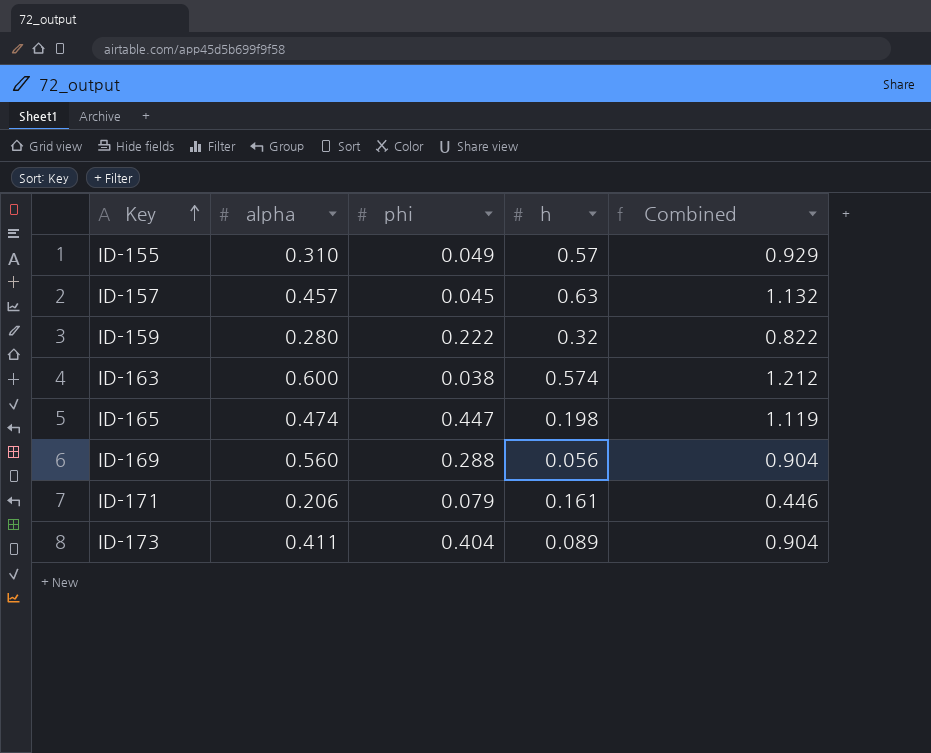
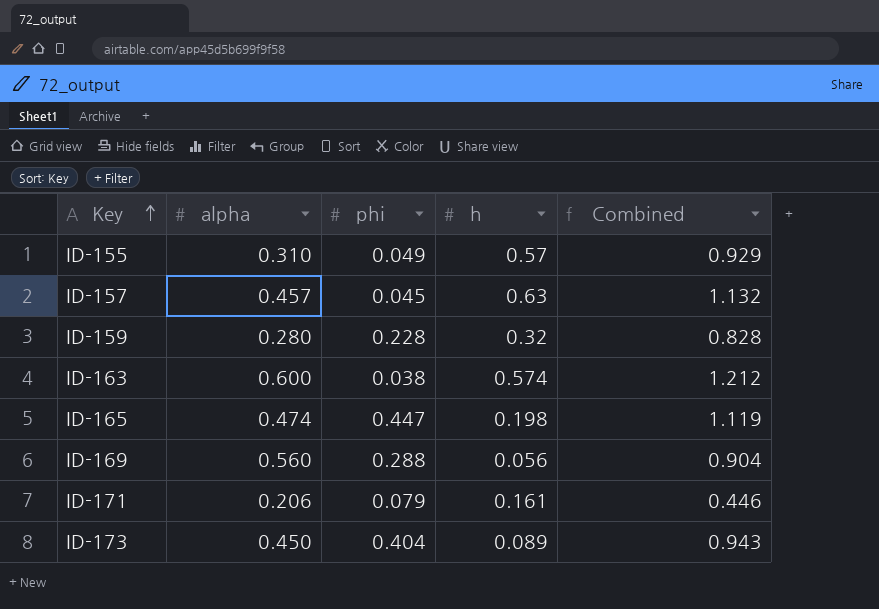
ID-159 | phi: 0.222 -> 0.228
ID-159 | Combined: 0.822 -> 0.828
ID-173 | alpha: 0.411 -> 0.450
ID-173 | Combined: 0.904 -> 0.943

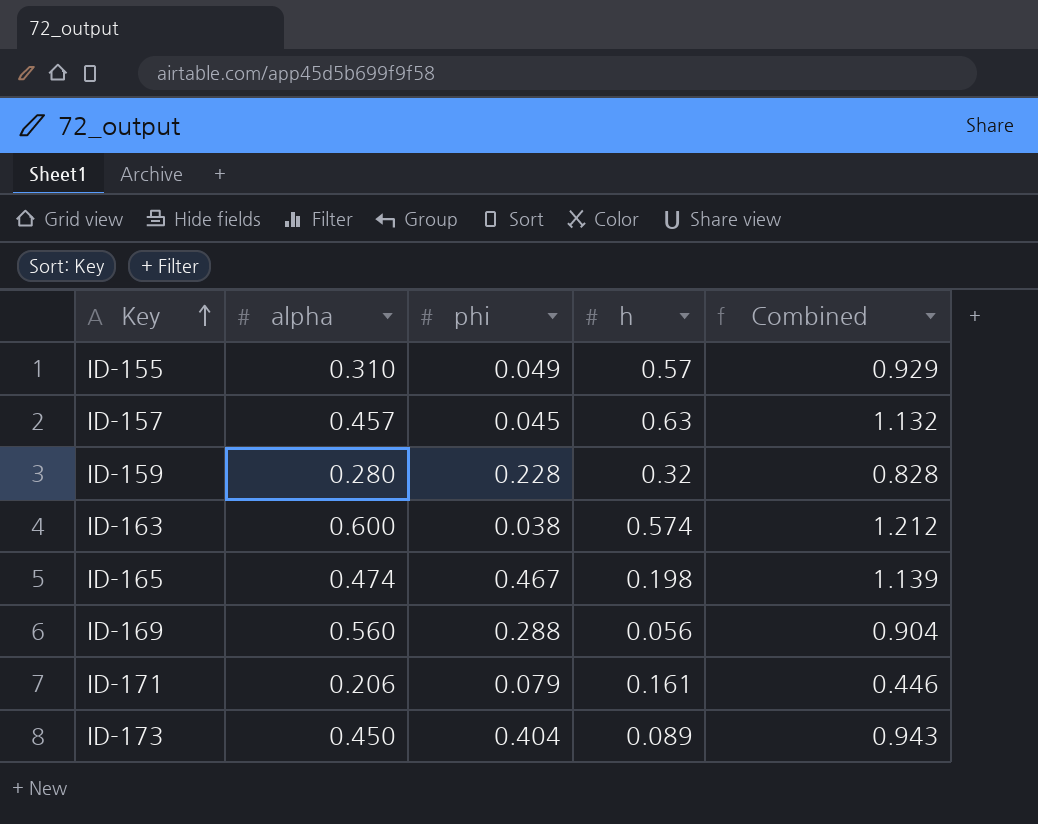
ID-165 | phi: 0.447 -> 0.467
ID-165 | Combined: 1.119 -> 1.139

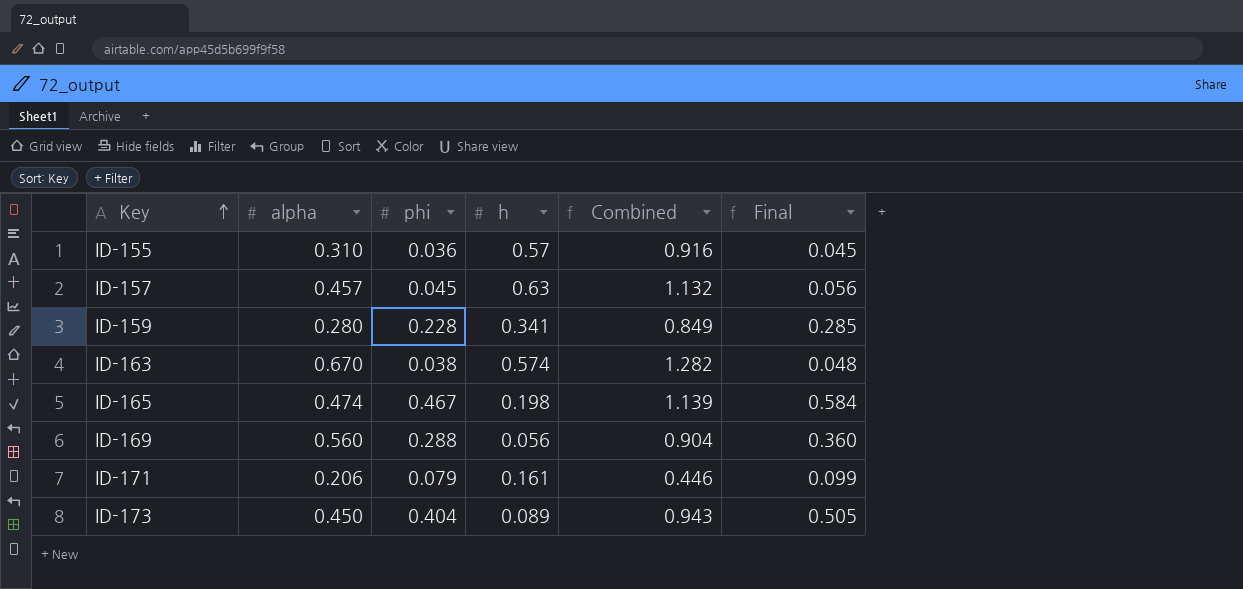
column Final | formula: none -> [phi] * 1.25
ID-155 | phi: 0.049 -> 0.036
ID-155 | Combined: 0.929 -> 0.916
ID-159 | h: 0.32 -> 0.341
ID-159 | Combined: 0.828 -> 0.849
ID-163 | alpha: 0.600 -> 0.670
ID-163 | Combined: 1.212 -> 1.282

